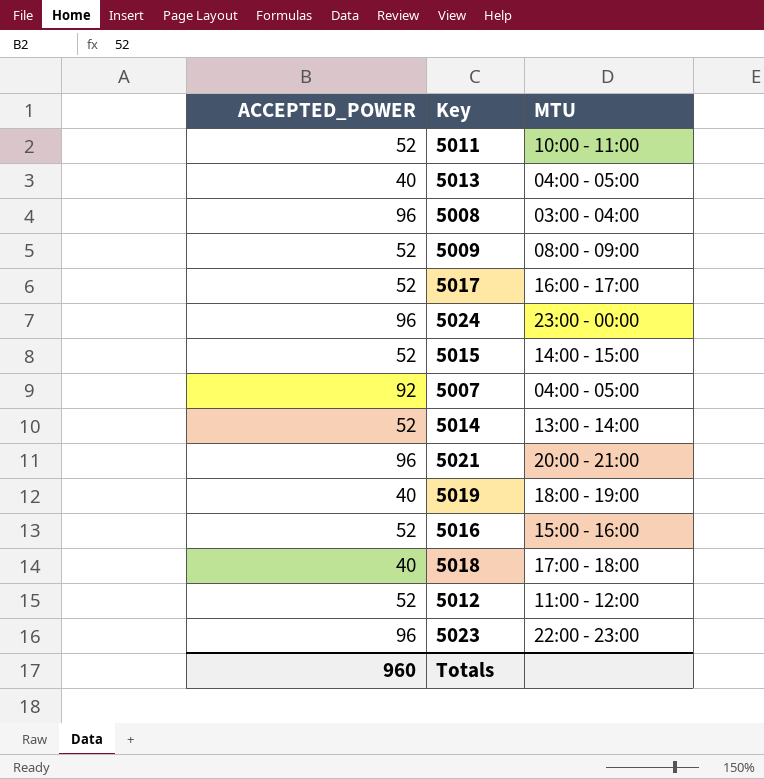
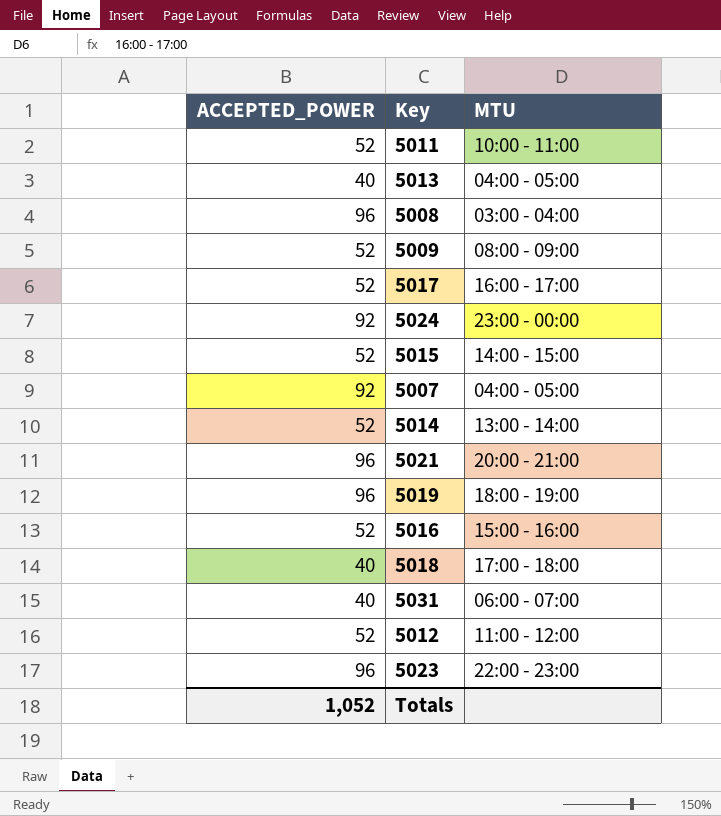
5024 | ACCEPTED_POWER: 96 -> 92
5019 | ACCEPTED_POWER: 40 -> 96
row 5031: none -> 40 | 06:00 - 07:00
Totals | ACCEPTED_POWER: 960 -> 1,052

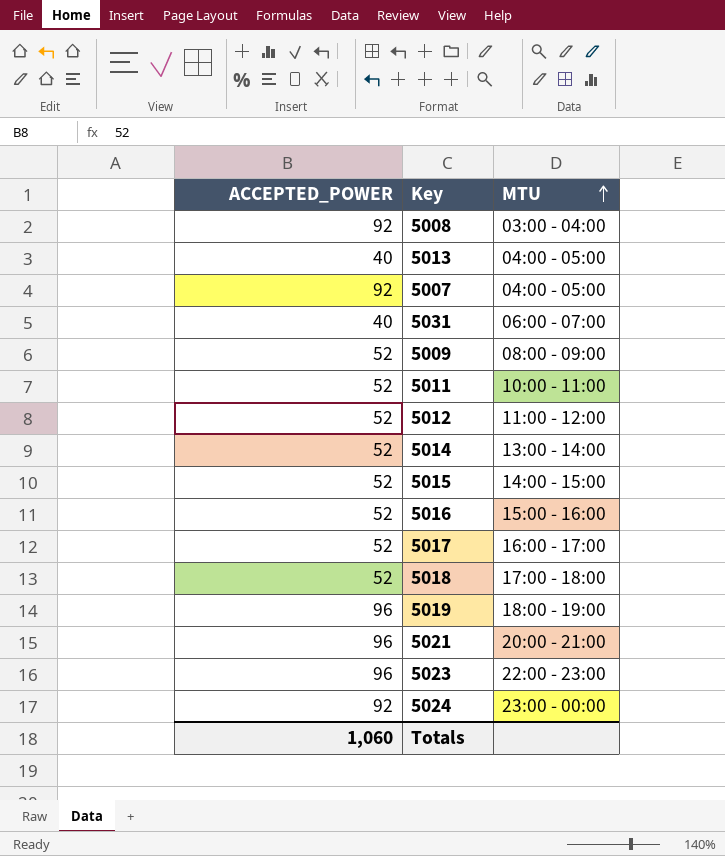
row order: none -> MTU ascending
5008 | ACCEPTED_POWER: 96 -> 92
5018 | ACCEPTED_POWER: 40 -> 52
Totals | ACCEPTED_POWER: 1,052 -> 1,060

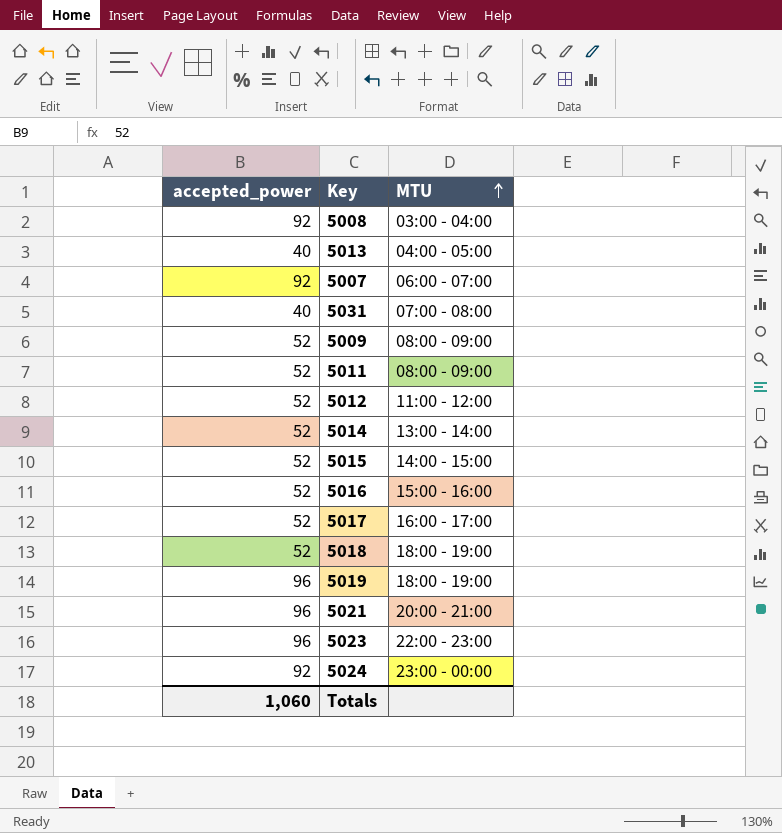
column name: ACCEPTED_POWER -> accepted_power
5007 | MTU: 04:00 - 05:00 -> 06:00 - 07:00
5031 | MTU: 06:00 - 07:00 -> 07:00 - 08:00
5011 | MTU: 10:00 - 11:00 -> 08:00 - 09:00
5018 | MTU: 17:00 - 18:00 -> 18:00 - 19:00

